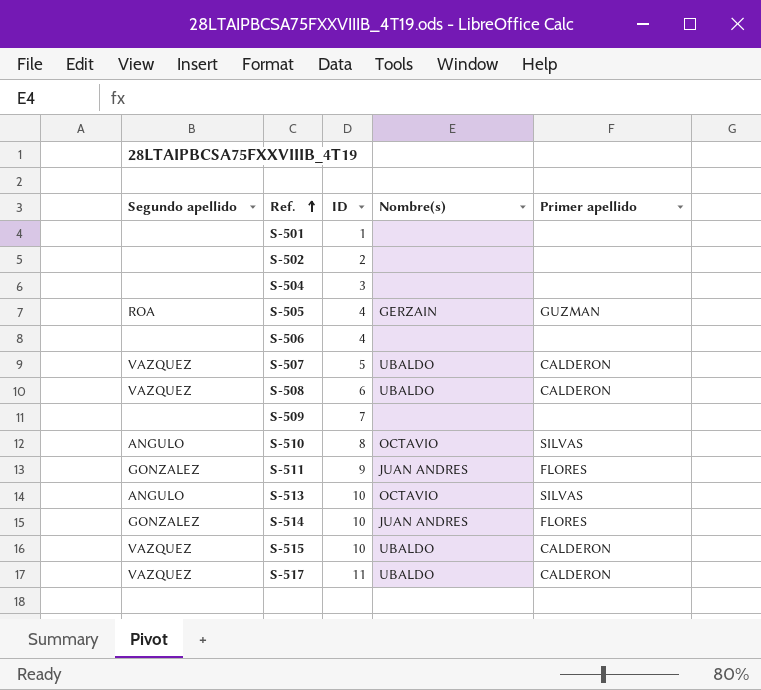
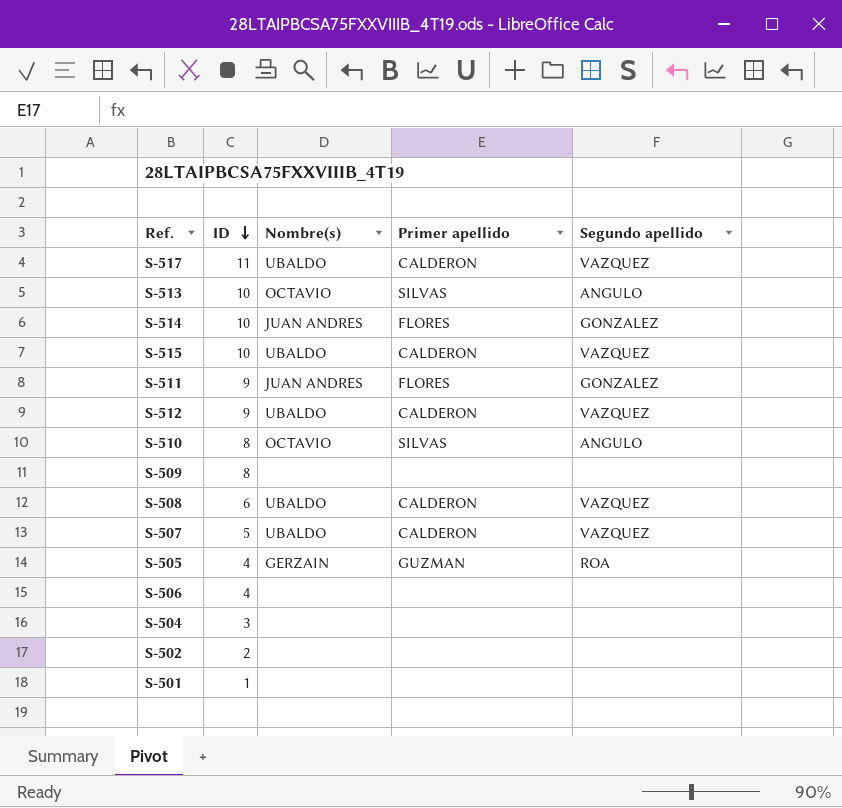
row order: Ref. ascending -> ID descending
column Segundo apellido | position: 1 -> 5
row S-512: none -> 9 | UBALDO | CALDERON | VAZQUEZ
S-509 | ID: 7 -> 8

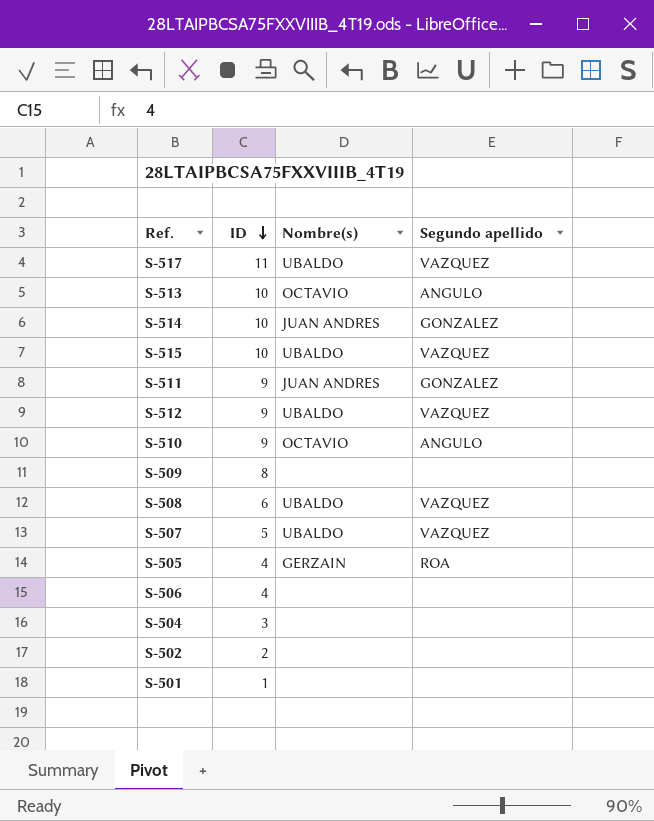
column Primer apellido | position: 4 -> none
S-510 | ID: 8 -> 9

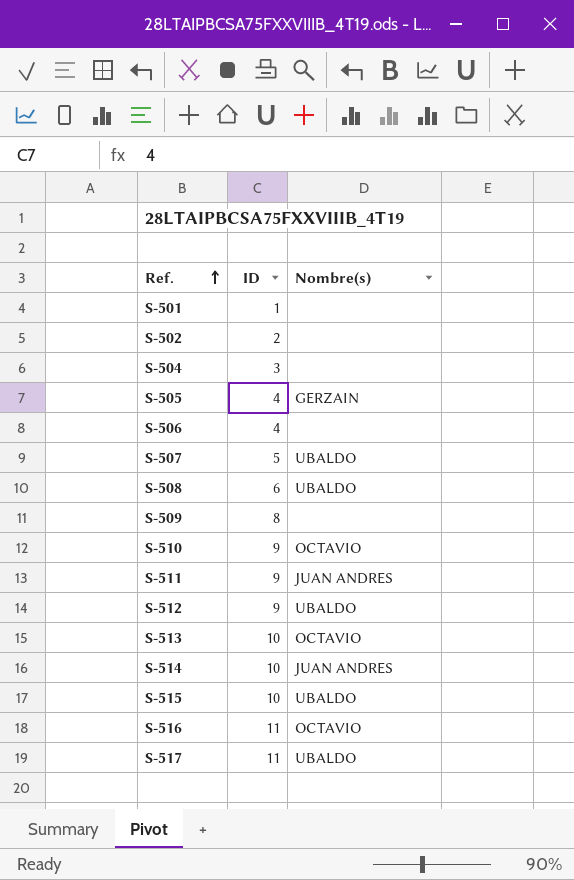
row order: ID descending -> Ref. ascending
column Segundo apellido | position: 4 -> none
row S-516: none -> 11 | OCTAVIO

